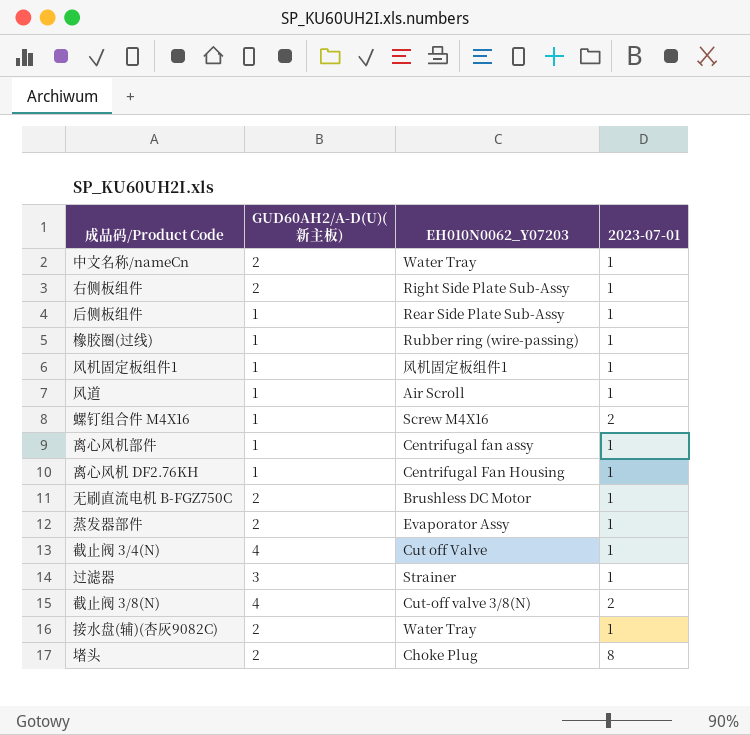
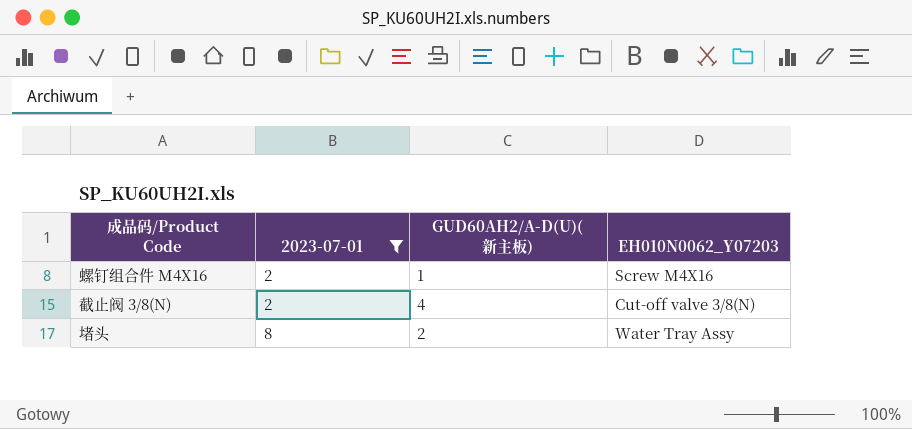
filter: none -> 2023-07-01 != 1
column 2023-07-01 | position: 4 -> 2
堵头 | EH010N0062_Y07203: Choke Plug -> Water Tray Assy

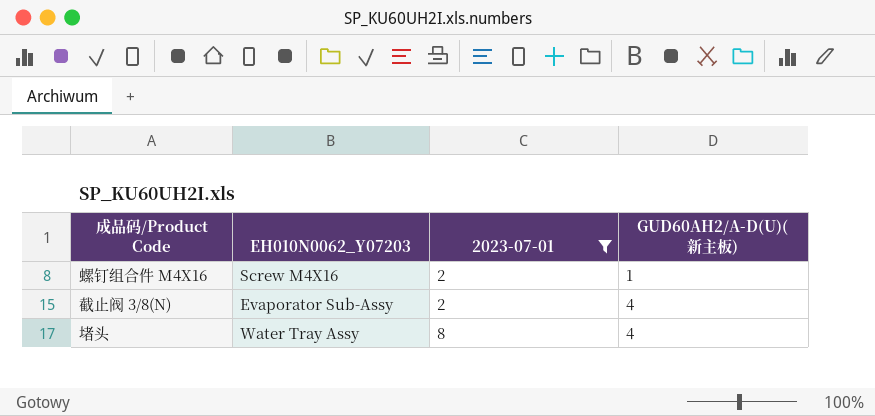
column EH010N0062_Y07203 | position: 4 -> 2
截止阀 3/8(N) | EH010N0062_Y07203: Cut-off valve 3/8(N) -> Evaporator Sub-Assy
堵头 | GUD60AH2/A-D(U)(新主板): 2 -> 4

